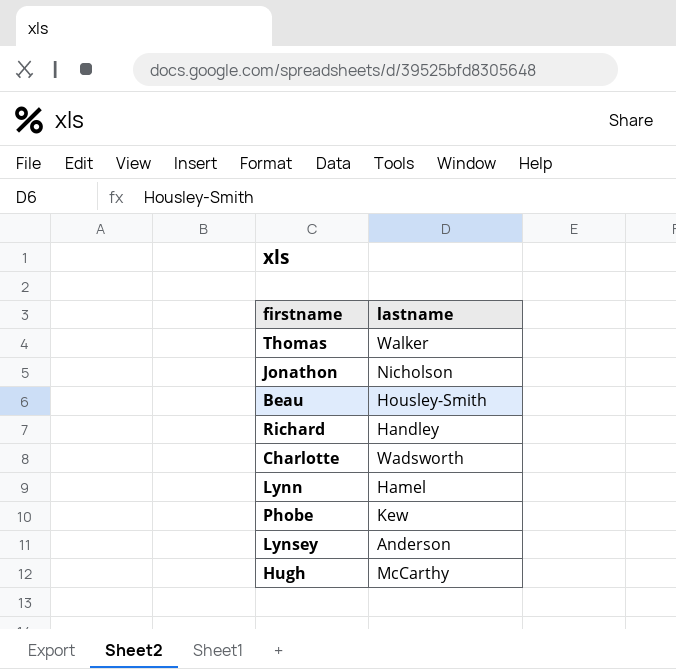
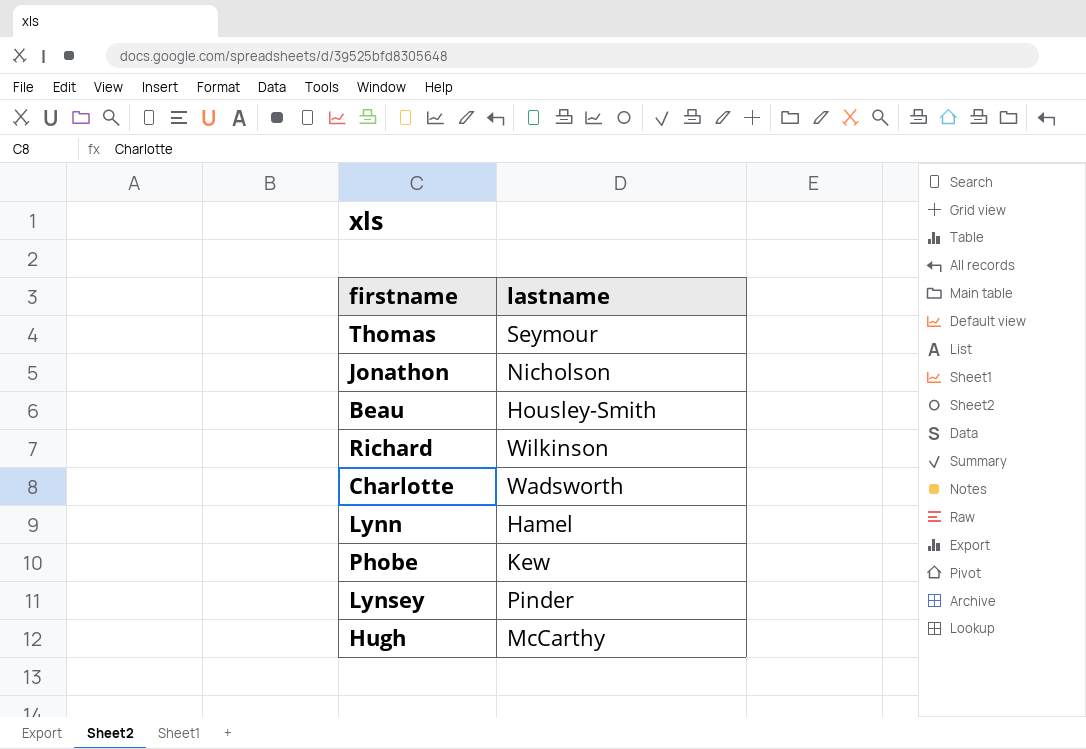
Thomas | lastname: Walker -> Seymour
Richard | lastname: Handley -> Wilkinson
Lynsey | lastname: Anderson -> Pinder

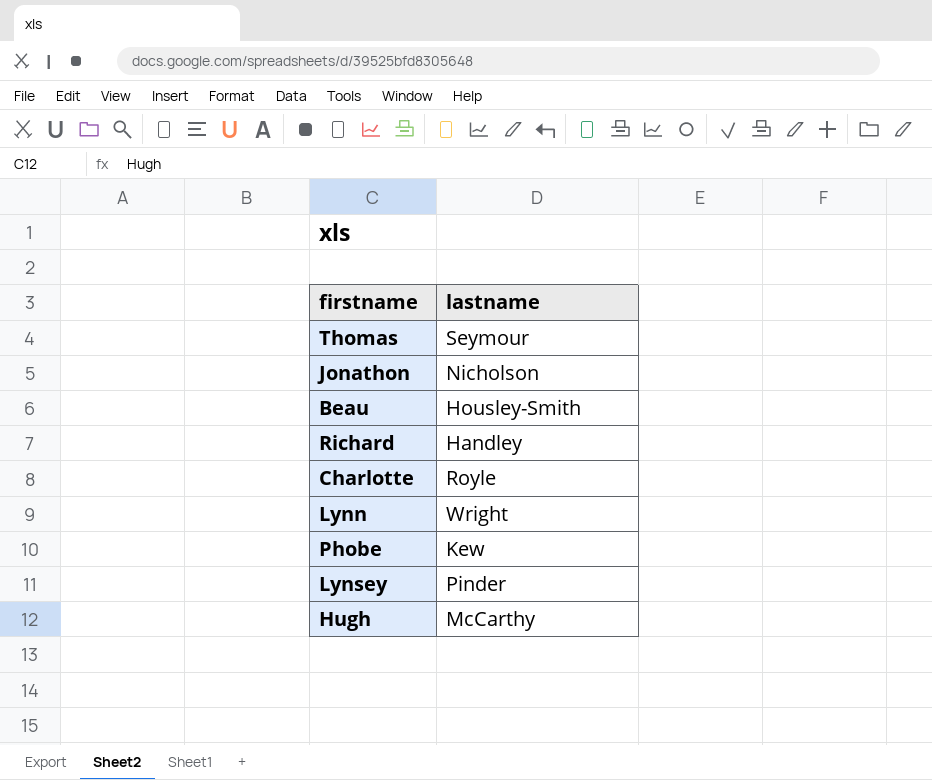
Richard | lastname: Wilkinson -> Handley
Charlotte | lastname: Wadsworth -> Royle
Lynn | lastname: Hamel -> Wright

